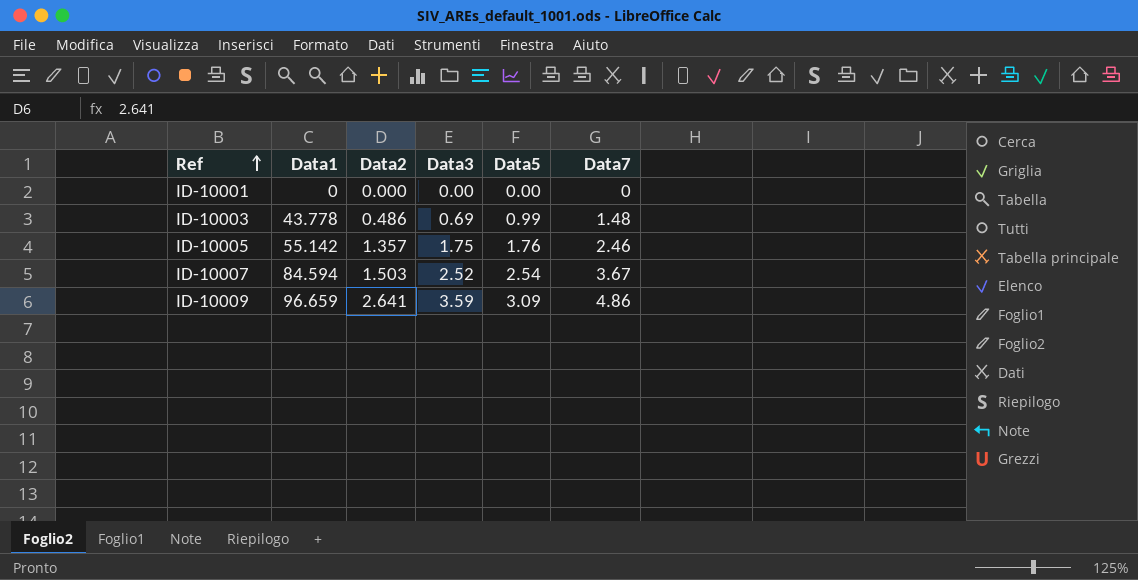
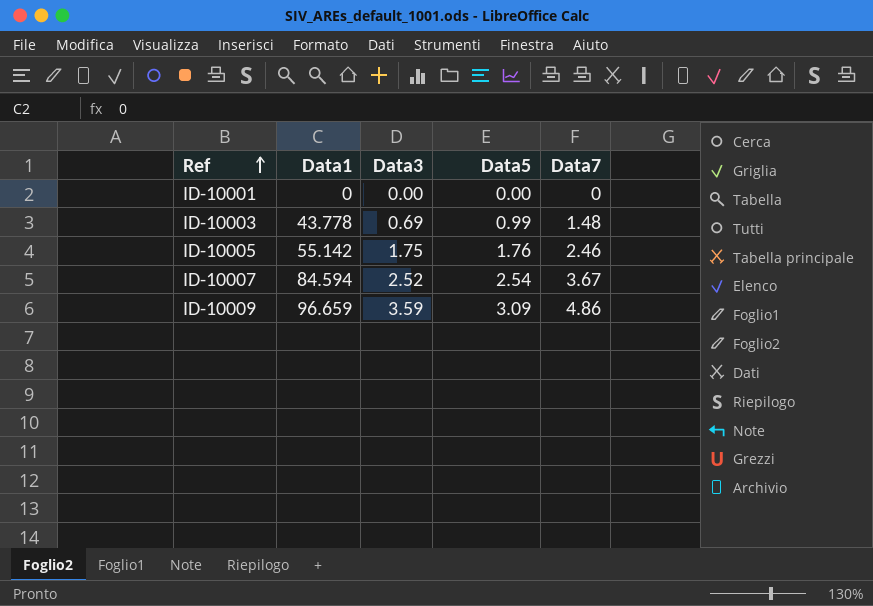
column Data2 | position: 3 -> none

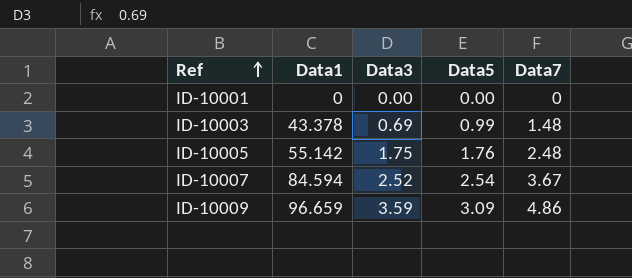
ID-10003 | Data1: 43.778 -> 43.378
ID-10005 | Data7: 2.46 -> 2.48

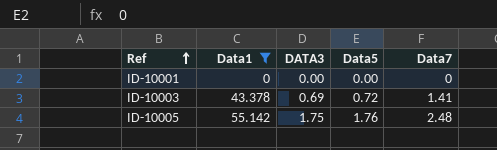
filter: none -> Data1 <= 55.142
column name: Data3 -> DATA3
ID-10003 | Data5: 0.99 -> 0.72
ID-10003 | Data7: 1.48 -> 1.41

